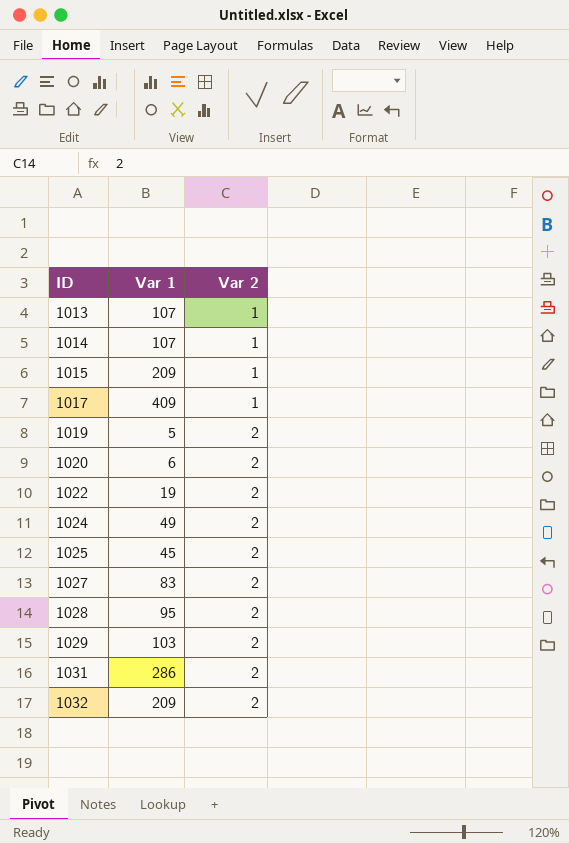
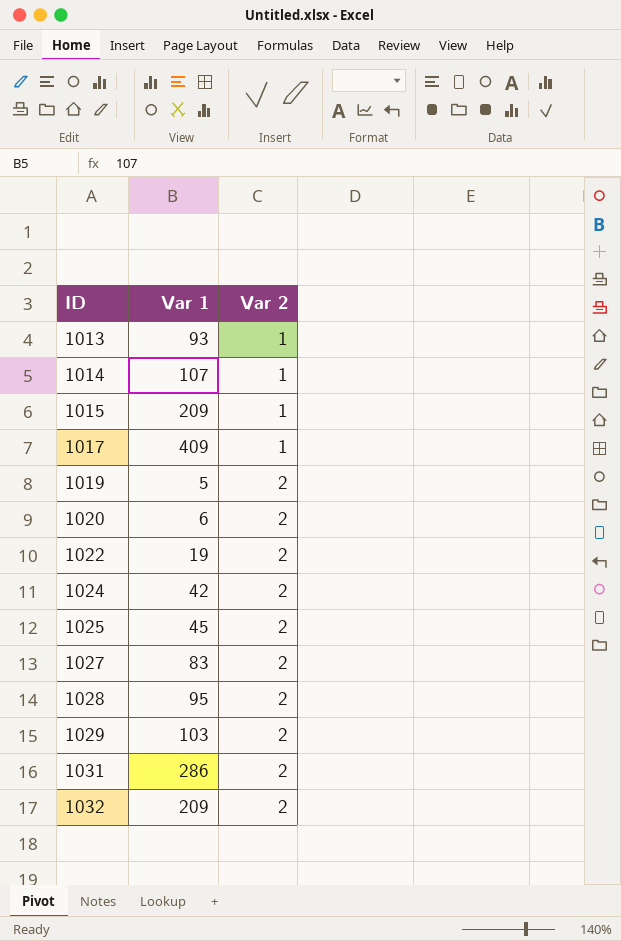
1013 | Var 1: 107 -> 93
1024 | Var 1: 49 -> 42

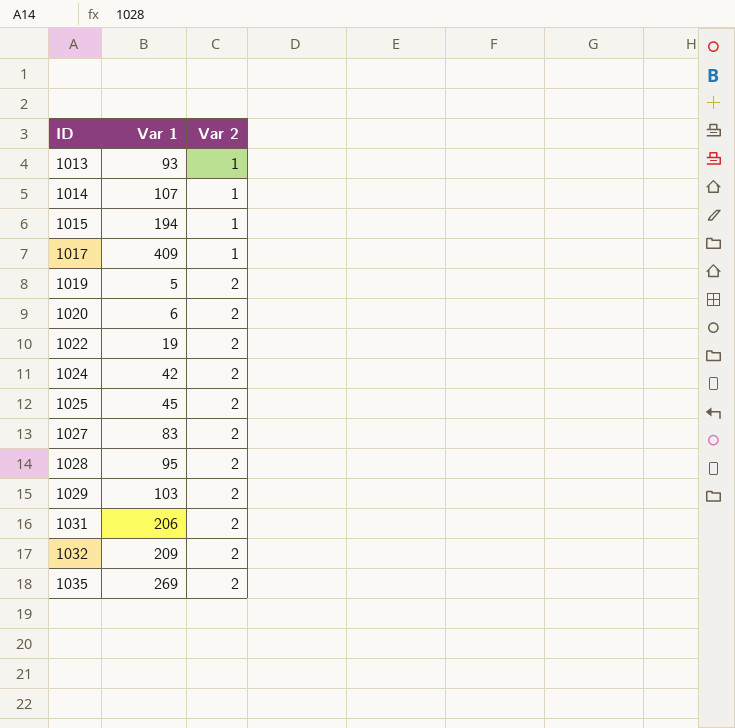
1015 | Var 1: 209 -> 194
1031 | Var 1: 286 -> 206
row 1035: none -> 269 | 2

